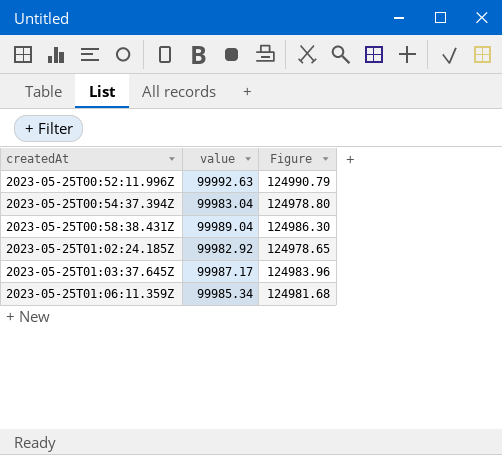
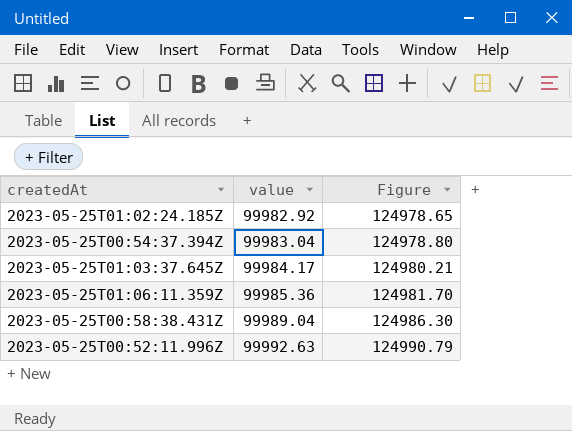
row order: createdAt ascending -> value ascending
2023-05-25T01:03:37.645Z | value: 99987.17 -> 99984.17
2023-05-25T01:03:37.645Z | Figure: 124983.96 -> 124980.21
2023-05-25T01:06:11.359Z | value: 99985.34 -> 99985.36
2023-05-25T01:06:11.359Z | Figure: 124981.68 -> 124981.70

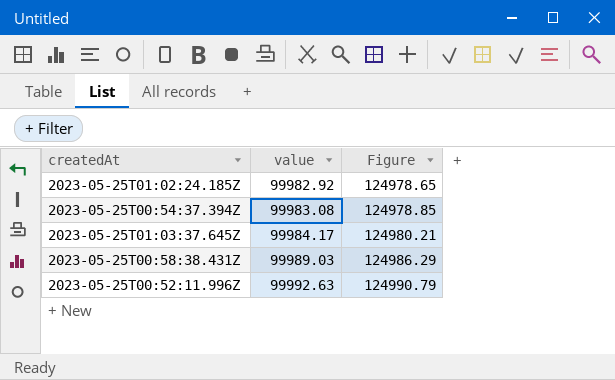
row 2023-05-25T01:06:11.359Z: 99985.36 | 124981.70 -> none
2023-05-25T00:54:37.394Z | value: 99983.04 -> 99983.08
2023-05-25T00:54:37.394Z | Figure: 124978.80 -> 124978.85
2023-05-25T00:58:38.431Z | value: 99989.04 -> 99989.03
2023-05-25T00:58:38.431Z | Figure: 124986.30 -> 124986.29

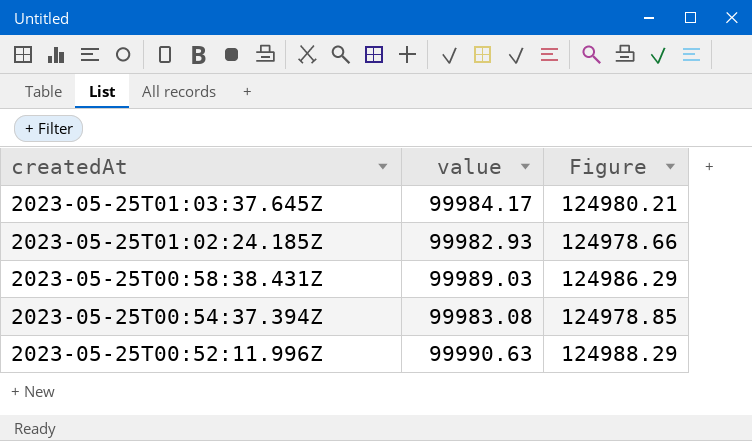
row order: value ascending -> createdAt descending
2023-05-25T01:02:24.185Z | value: 99982.92 -> 99982.93
2023-05-25T01:02:24.185Z | Figure: 124978.65 -> 124978.66
2023-05-25T00:52:11.996Z | value: 99992.63 -> 99990.63
2023-05-25T00:52:11.996Z | Figure: 124990.79 -> 124988.29

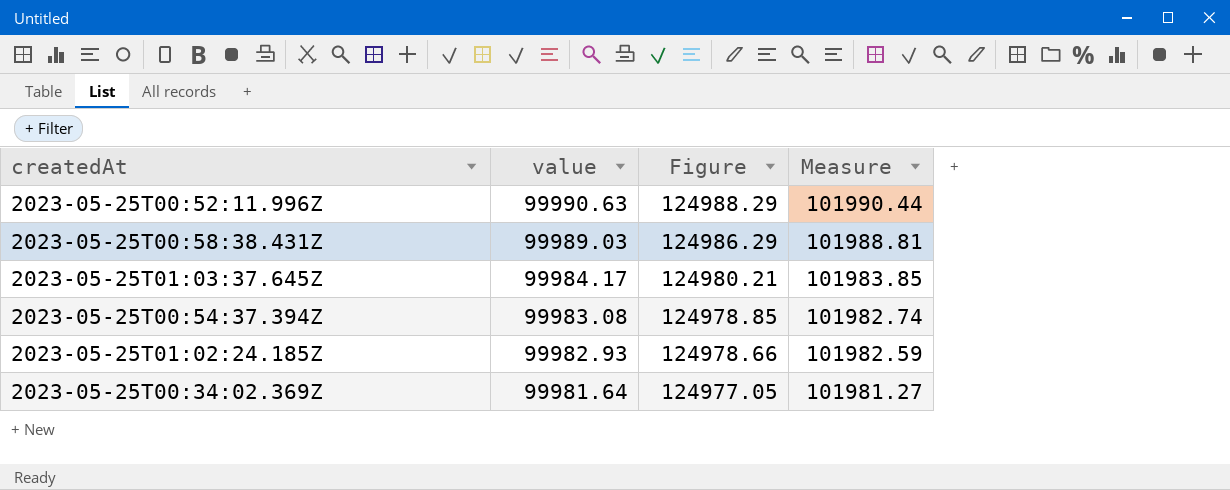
row order: createdAt descending -> value descending
column Measure | formula: none -> [value] * 1.02
row 2023-05-25T00:34:02.369Z: none -> 99981.64 | 124977.05 | 101981.27

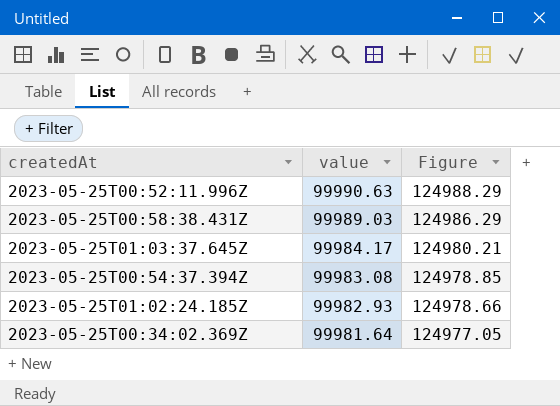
column Measure | formula: [value] * 1.02 -> none

